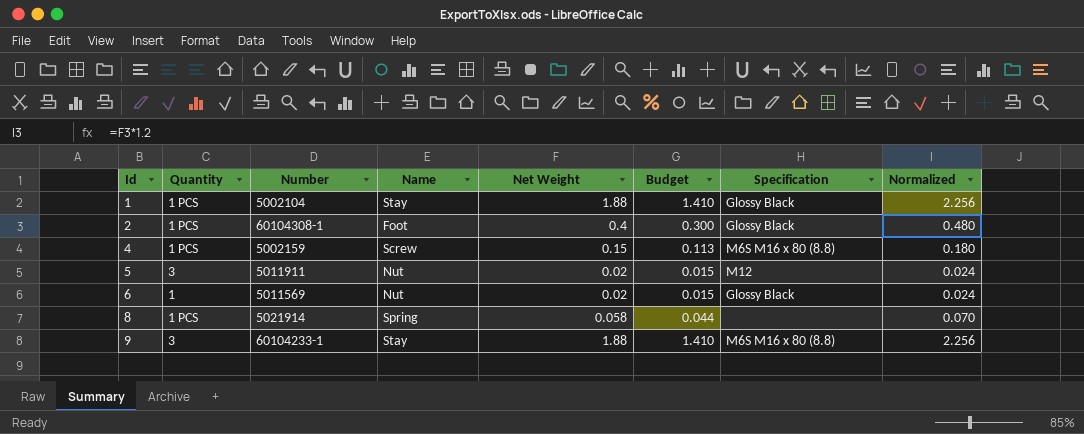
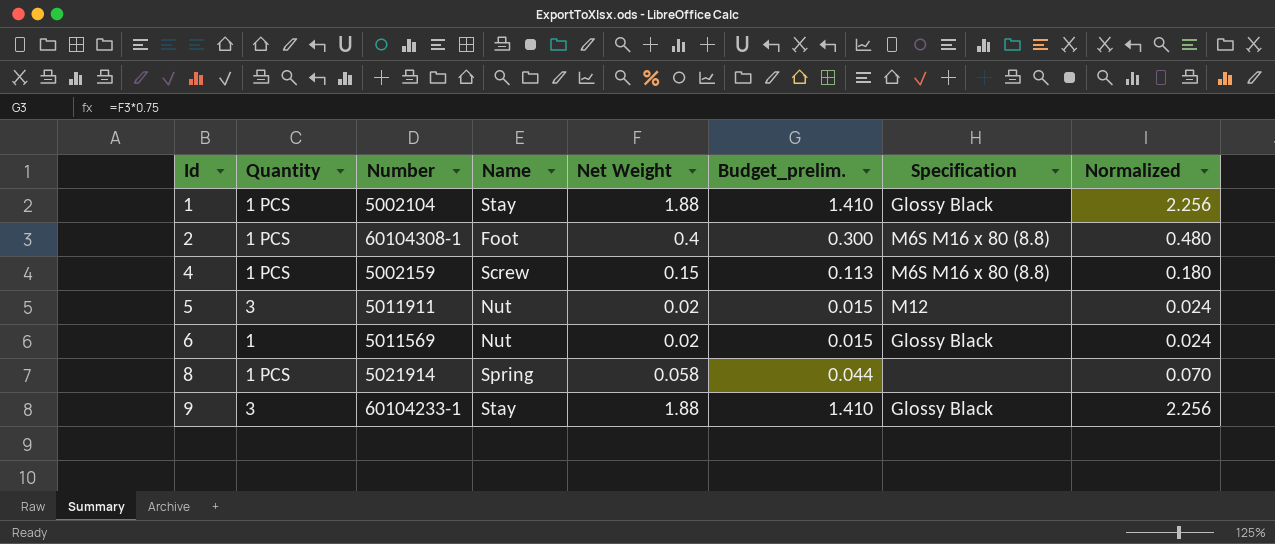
column name: Budget -> Budget_prelim.
2 | Specification: Glossy Black -> M6S M16 x 80 (8.8)
9 | Specification: M6S M16 x 80 (8.8) -> Glossy Black

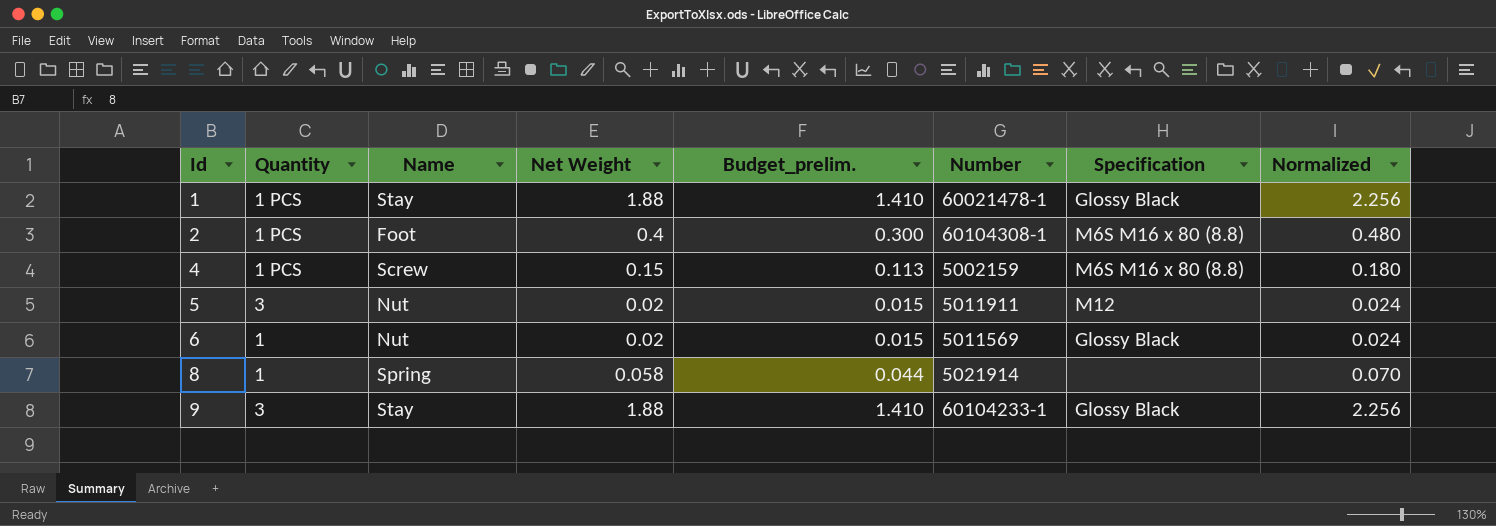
column Number | position: 3 -> 6
1 | Number: 5002104 -> 60021478-1
8 | Quantity: 1 PCS -> 1

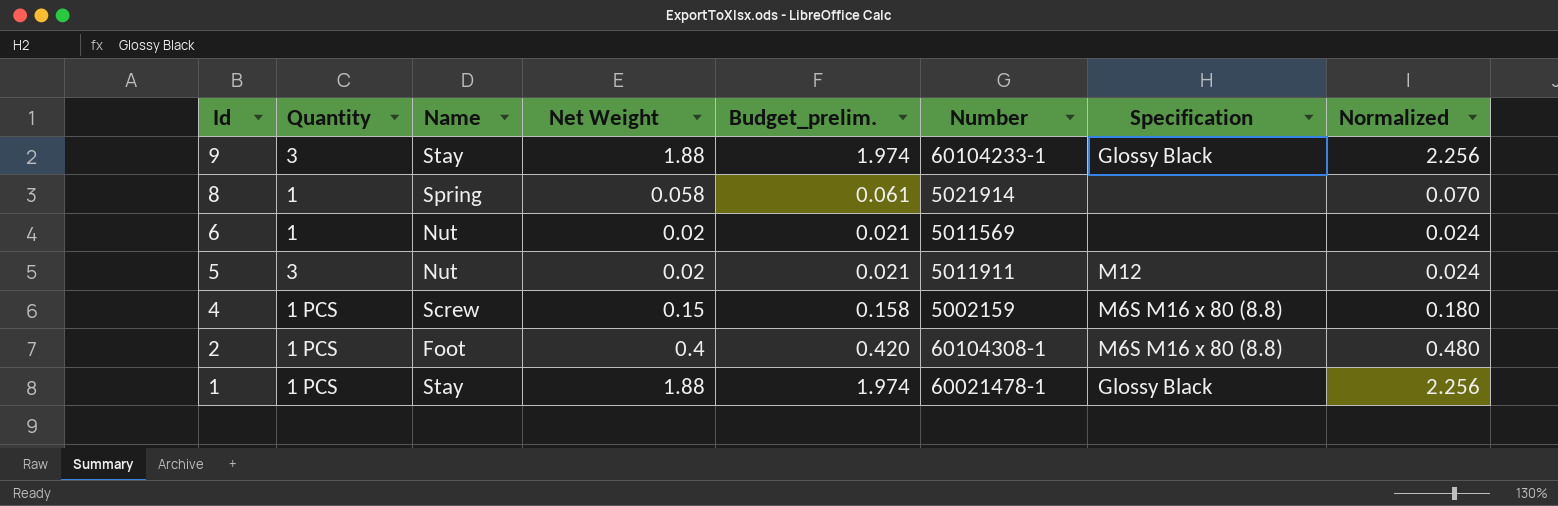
row order: Id ascending -> Id descending
column Budget_prelim. | formula: [Net Weight] * 0.75 -> [Net Weight] * 1.05
6 | Specification: Glossy Black -> none

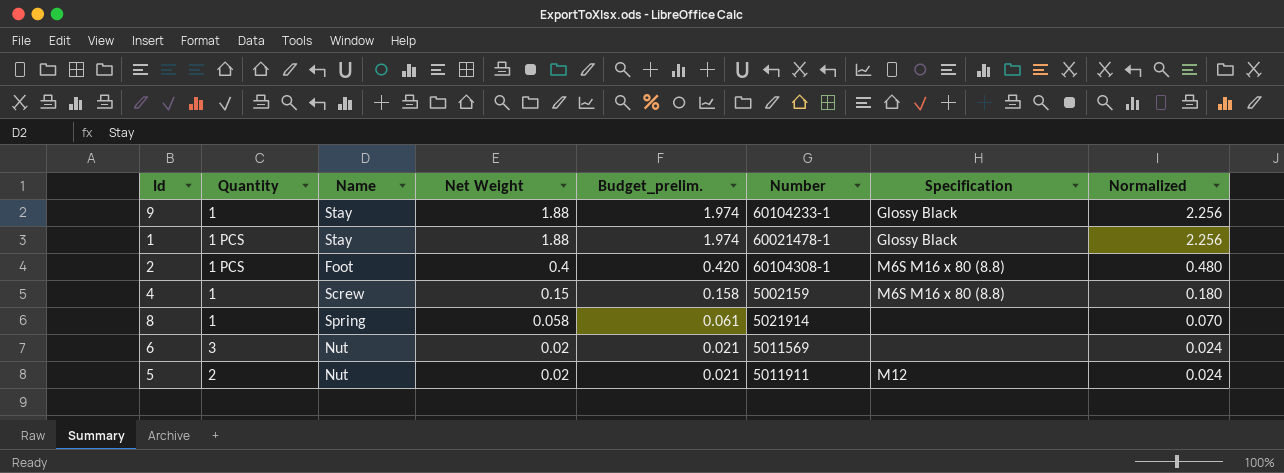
row order: Id descending -> Net Weight descending
9 | Quantity: 3 -> 1
4 | Quantity: 1 PCS -> 1
6 | Quantity: 1 -> 3
5 | Quantity: 3 -> 2

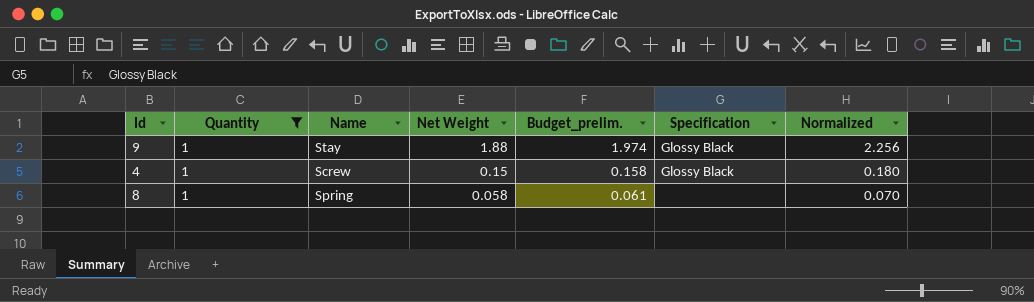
filter: none -> Quantity = 1
column Number | position: 6 -> none
4 | Specification: M6S M16 x 80 (8.8) -> Glossy Black

